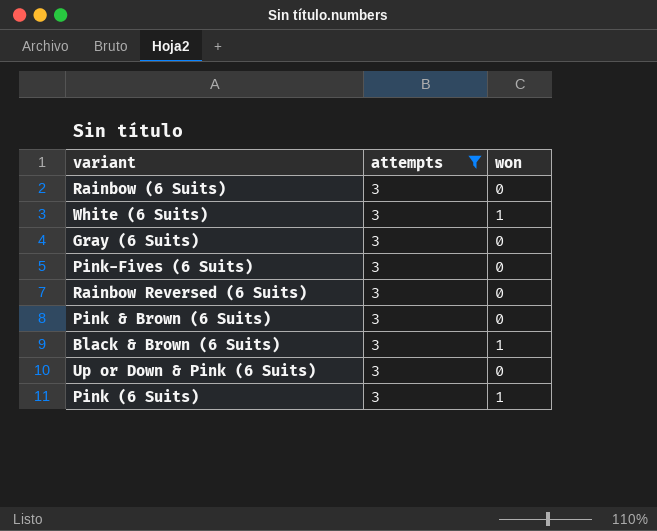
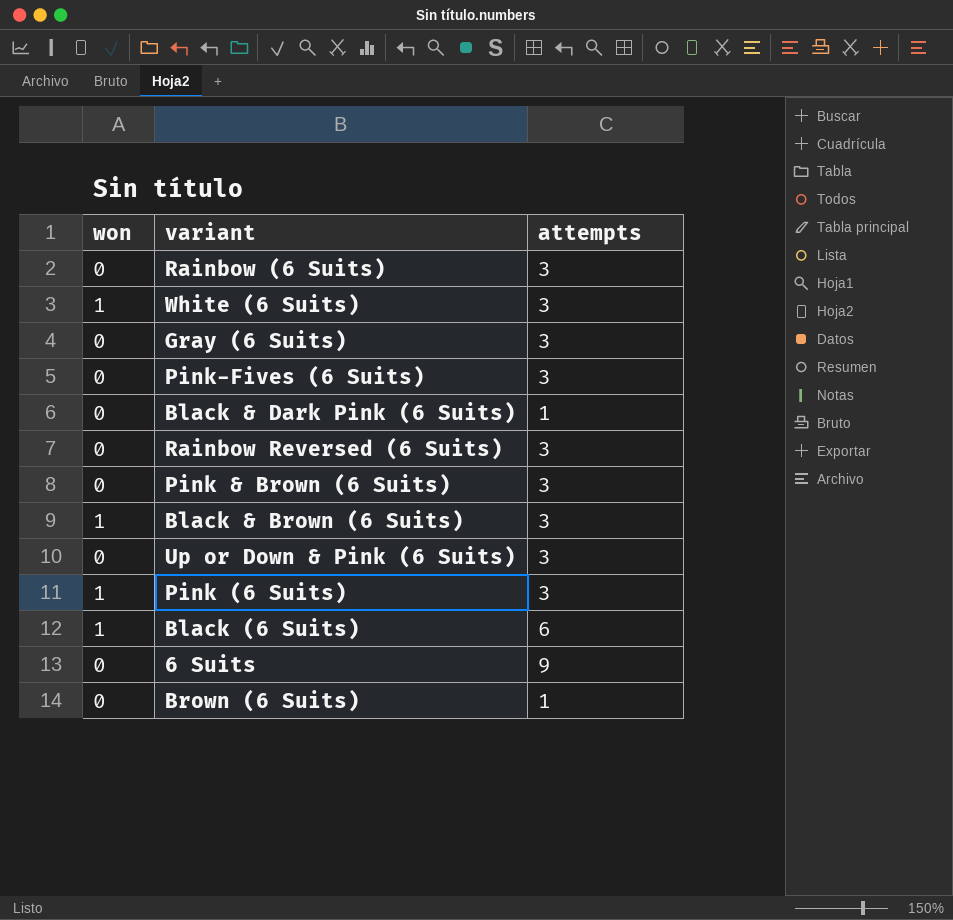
filter: attempts = 3 -> none
column won | position: 3 -> 1

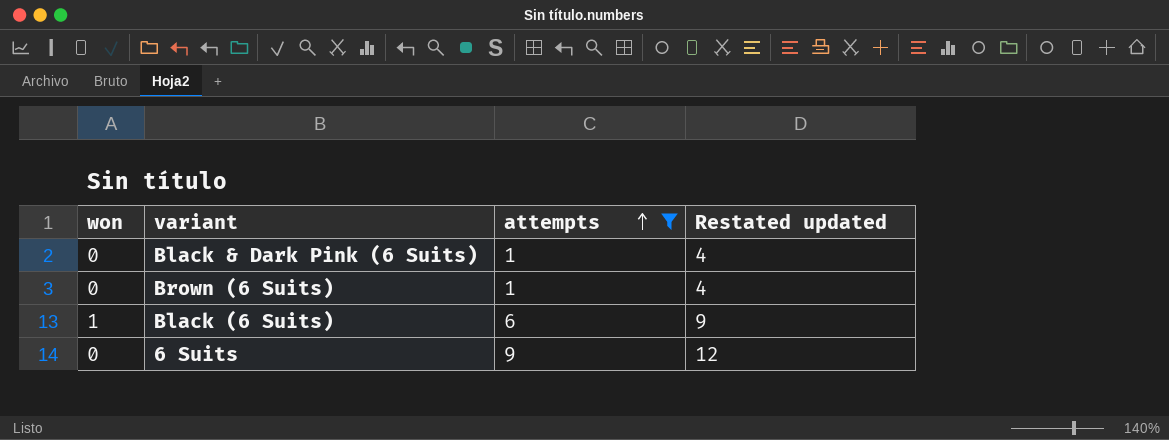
filter: none -> attempts != 3
row order: none -> attempts ascending
column Restated updated | formula: none -> [attempts] + 3

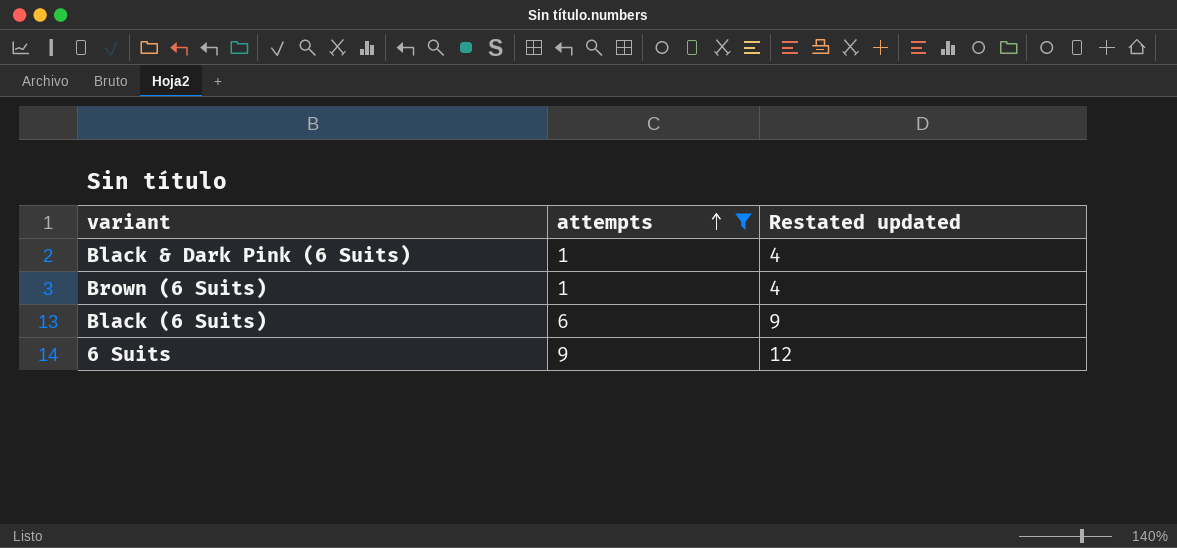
column won | position: 1 -> none

